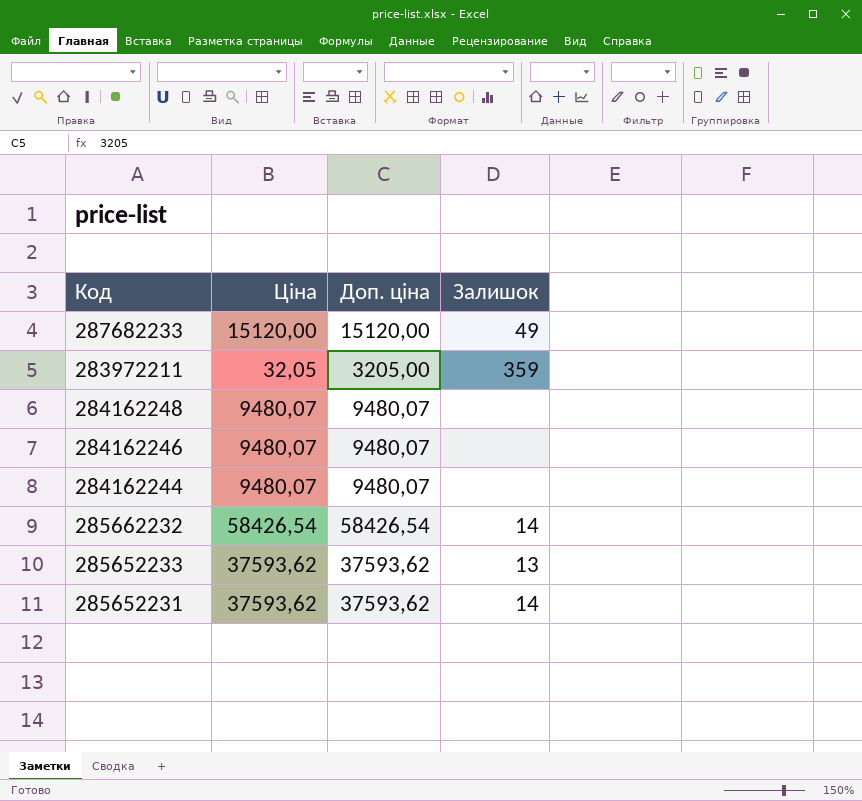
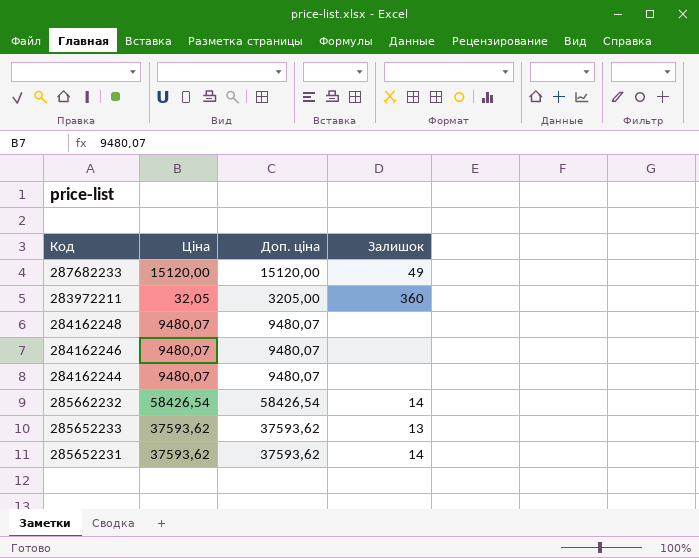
283972211 | Залишок: 359 -> 360

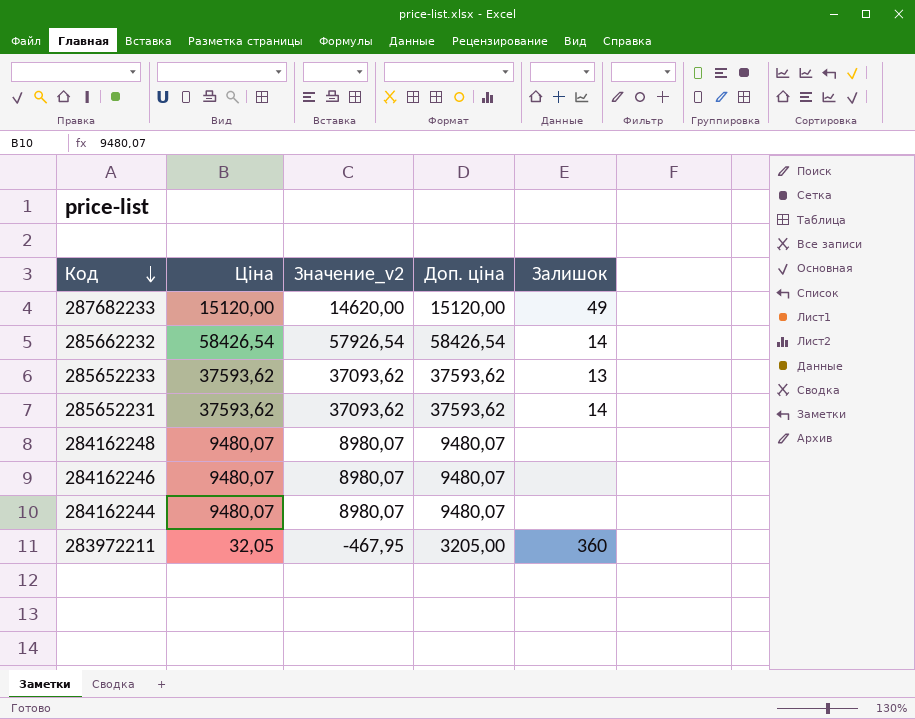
row order: none -> Код descending
column Значение_v2 | formula: none -> [Ціна] - 500

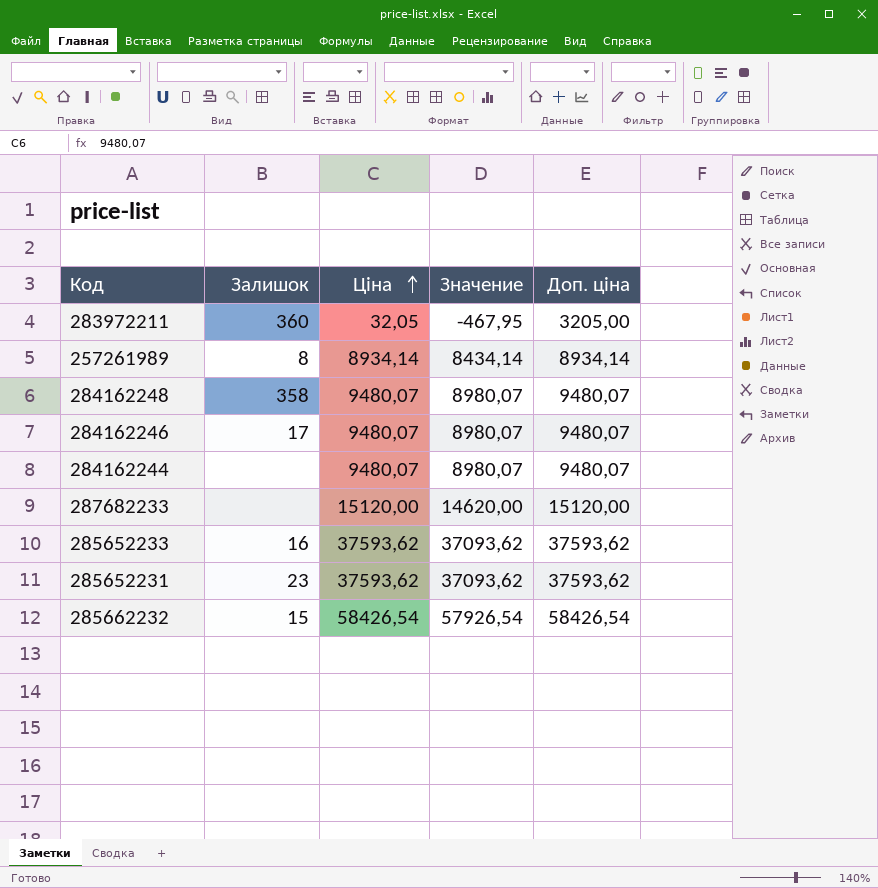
row order: Код descending -> Ціна ascending
column Залишок | position: 5 -> 2
column name: Значение_v2 -> Значение
row 257261989: none -> 8 | 8934,14 | 8434,14 | 8934,14
284162248 | Залишок: none -> 358
284162246 | Залишок: none -> 17
287682233 | Залишок: 49 -> none
285652233 | Залишок: 13 -> 16
285652231 | Залишок: 14 -> 23
285662232 | Залишок: 14 -> 15

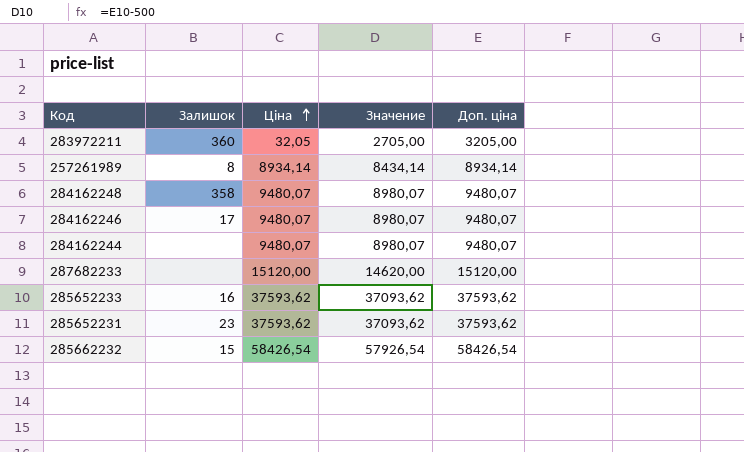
column Значение | formula: [Ціна] - 500 -> [Доп. ціна] - 500

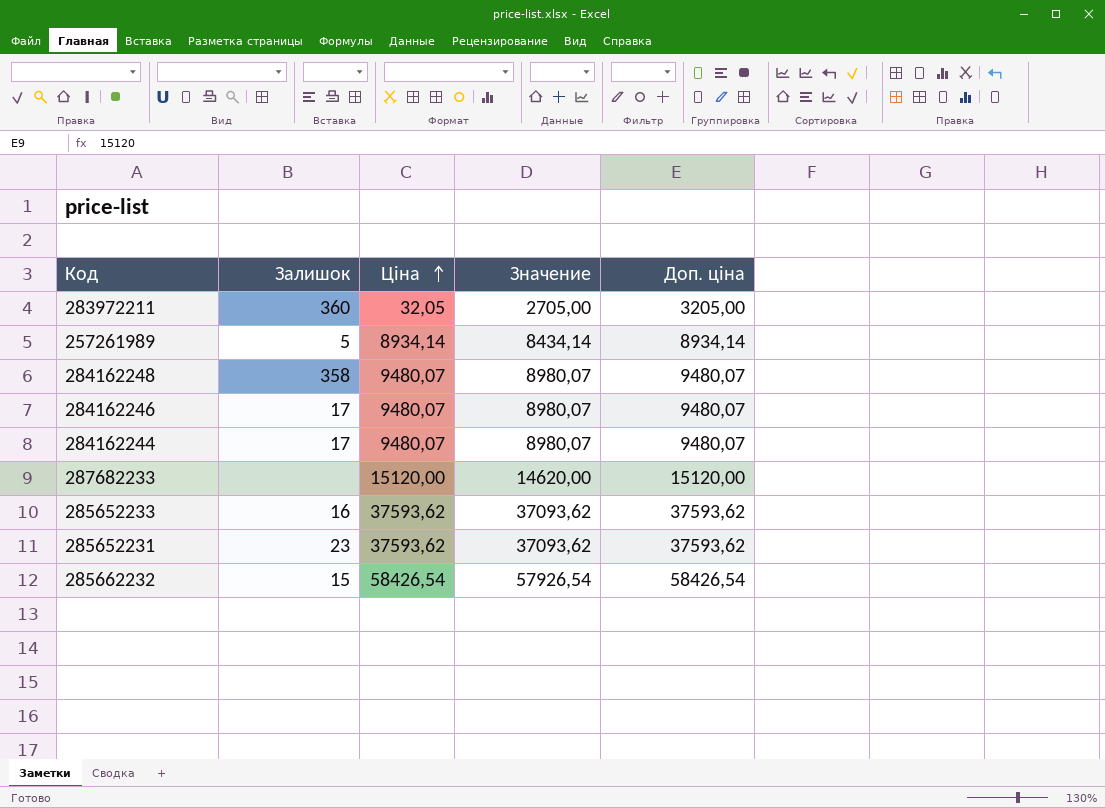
257261989 | Залишок: 8 -> 5
284162244 | Залишок: none -> 17

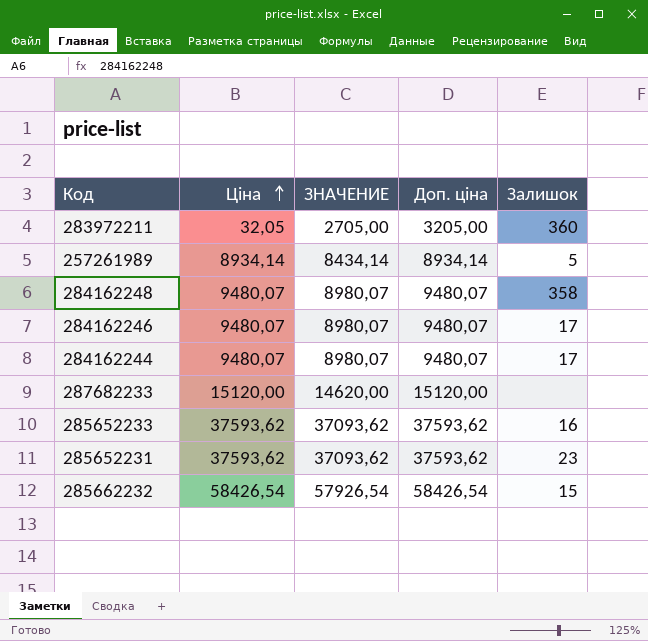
column name: Значение -> ЗНАЧЕНИЕ
column Залишок | position: 2 -> 5

